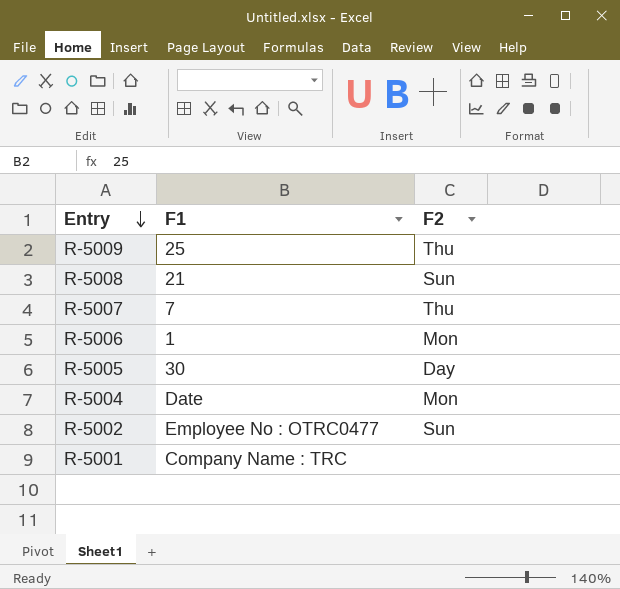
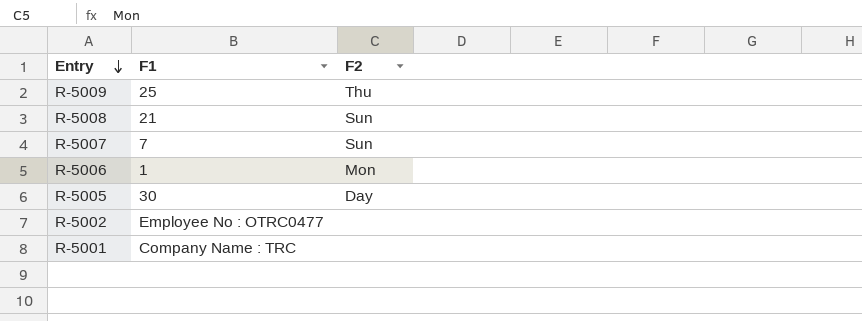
row R-5004: Date | Mon -> none
R-5007 | F2: Thu -> Sun
R-5002 | F2: Sun -> none

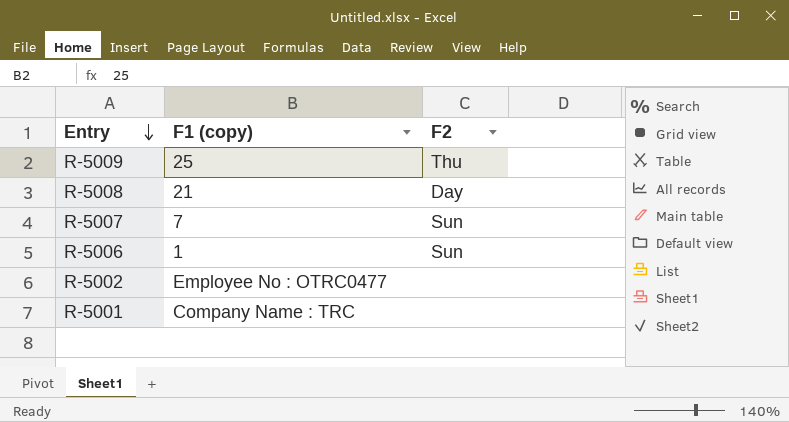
column name: F1 -> F1 (copy)
row R-5005: 30 | Day -> none
R-5008 | F2: Sun -> Day
R-5006 | F2: Mon -> Sun

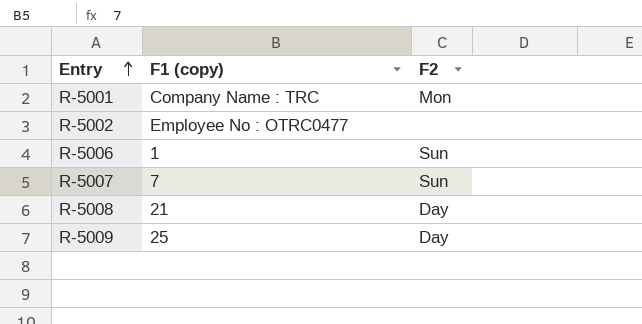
row order: Entry descending -> Entry ascending
R-5001 | F2: none -> Mon
R-5009 | F2: Thu -> Day

